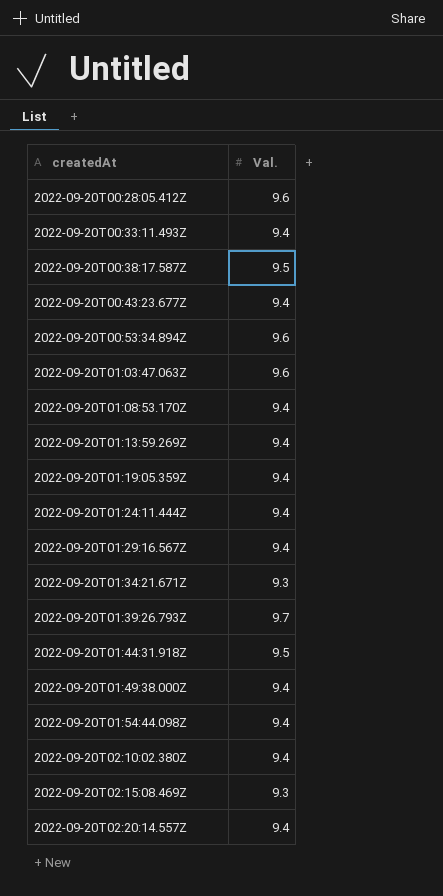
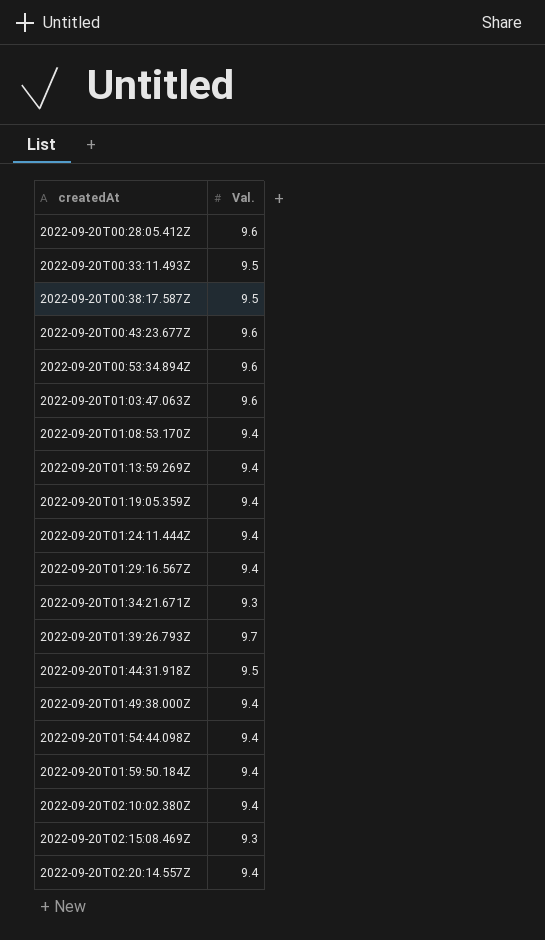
2022-09-20T00:33:11.493Z | Val.: 9.4 -> 9.5
2022-09-20T00:43:23.677Z | Val.: 9.4 -> 9.6
row 2022-09-20T01:59:50.184Z: none -> 9.4

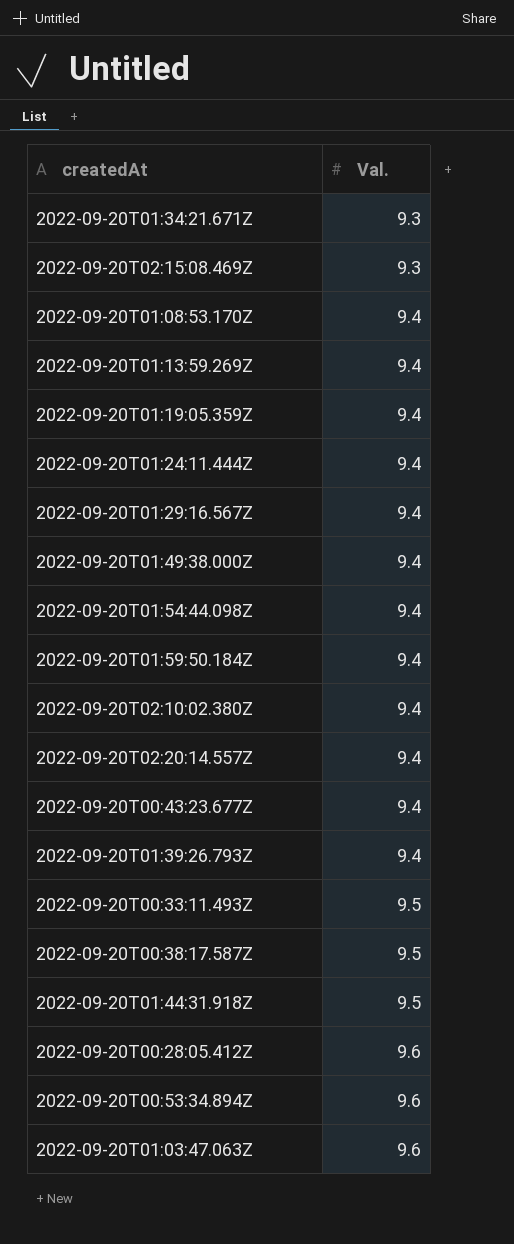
row order: createdAt ascending -> Val. ascending
2022-09-20T00:43:23.677Z | Val.: 9.6 -> 9.4
2022-09-20T01:39:26.793Z | Val.: 9.7 -> 9.4

